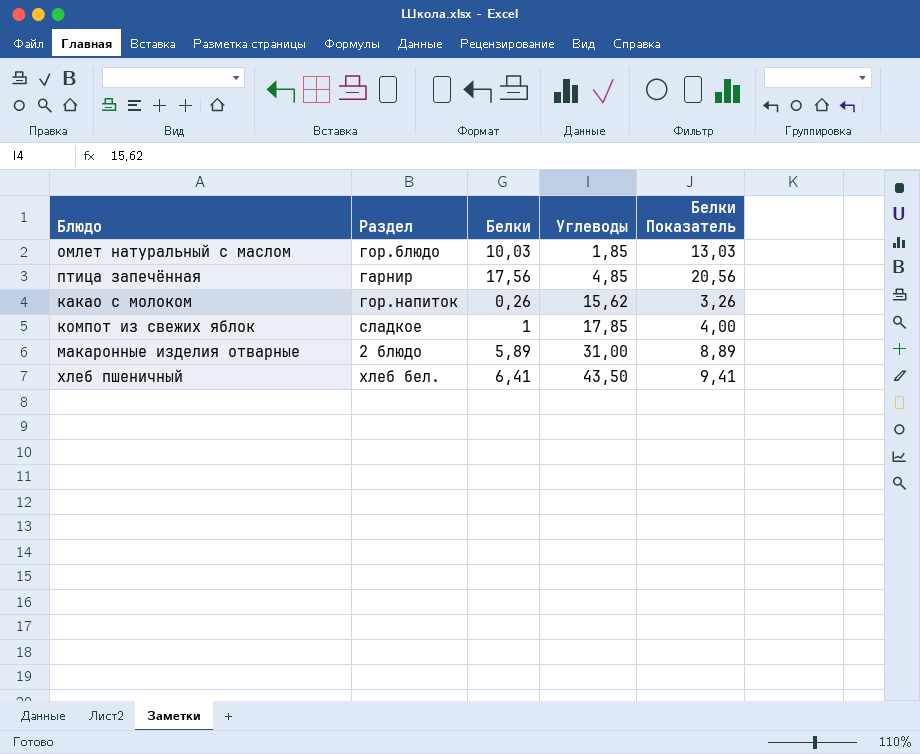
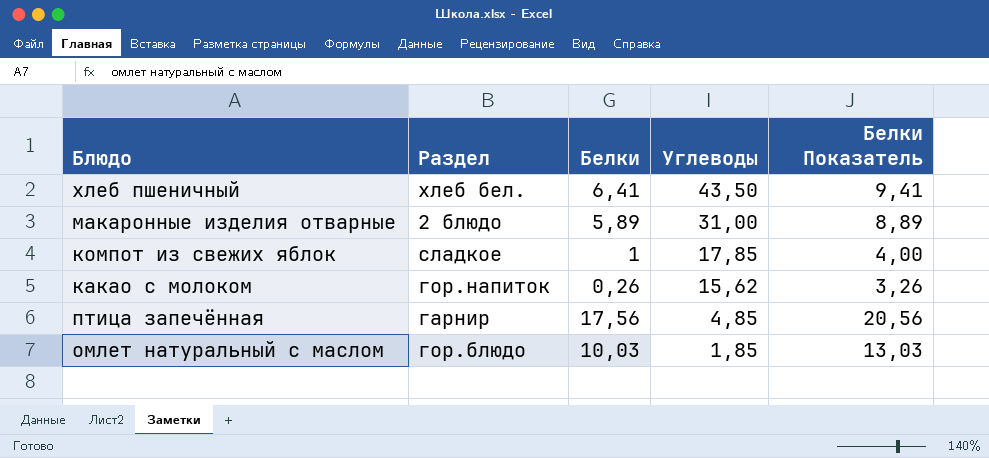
row order: Углеводы ascending -> Углеводы descending

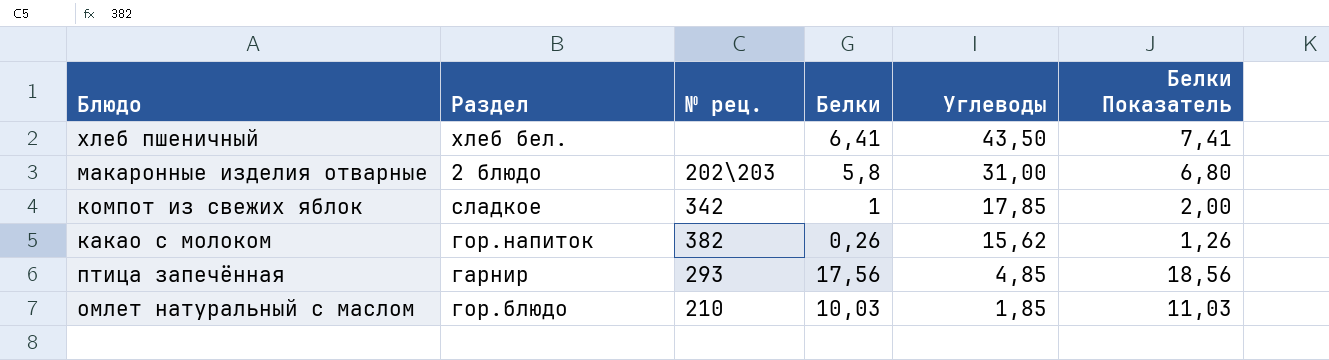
column № рец. | position: none -> 3
column Белки Показатель | formula: [Белки] + 3 -> [Белки] + 1
макаронные изделия отварные | Белки: 5,89 -> 5,8

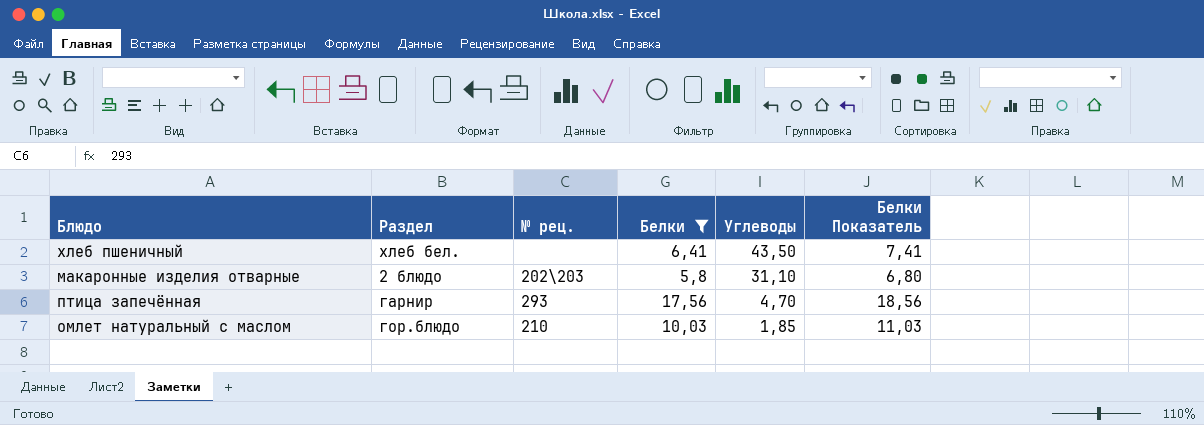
filter: none -> Белки >= 5,8
макаронные изделия отварные | Углеводы: 31,00 -> 31,10
птица запечённая | Углеводы: 4,85 -> 4,70

